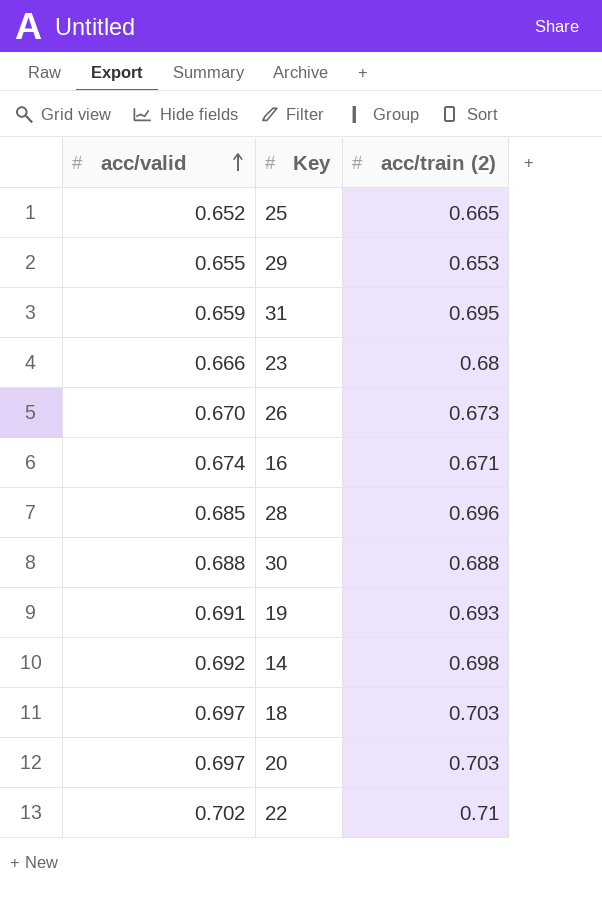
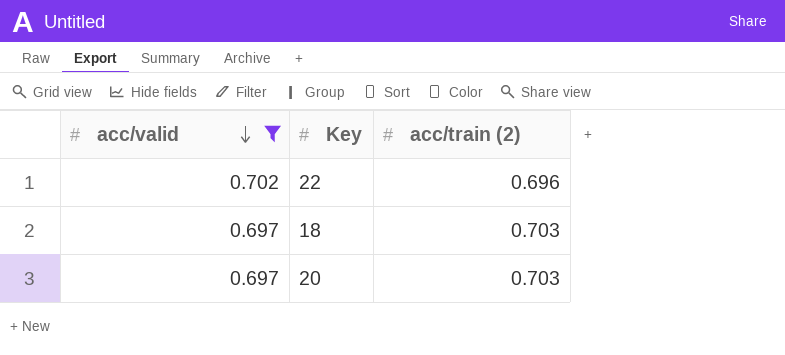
filter: none -> acc/valid >= 0.697
row order: acc/valid ascending -> acc/valid descending
22 | acc/train (2): 0.71 -> 0.696

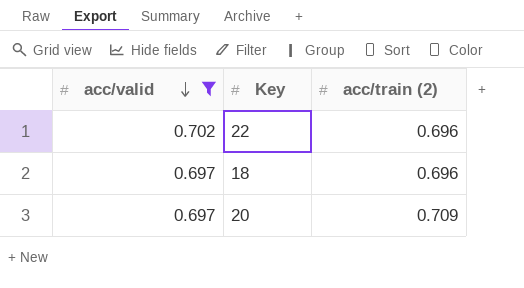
18 | acc/train (2): 0.703 -> 0.696
20 | acc/train (2): 0.703 -> 0.709

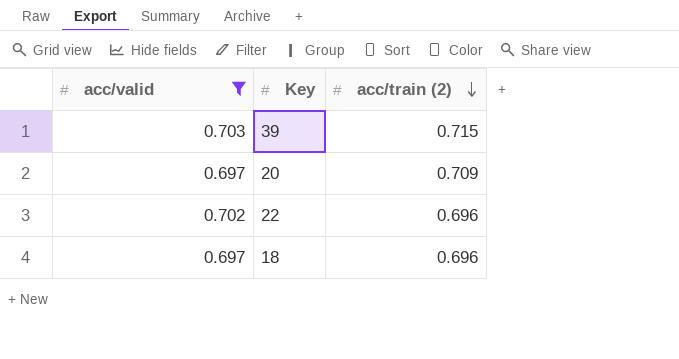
row order: acc/valid descending -> acc/train (2) descending
row 39: none -> 0.703 | 0.715

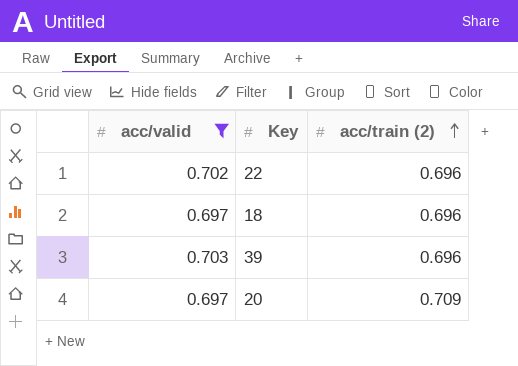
row order: acc/train (2) descending -> acc/train (2) ascending
39 | acc/train (2): 0.715 -> 0.696

